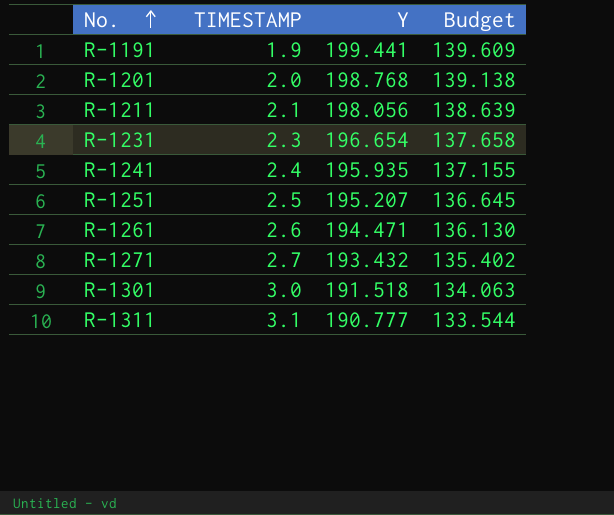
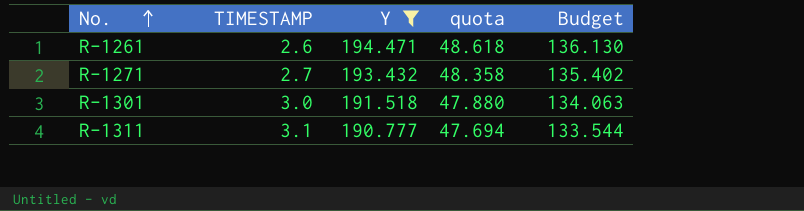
filter: none -> Y <= 194.471
column quota | formula: none -> [Y] * 0.25

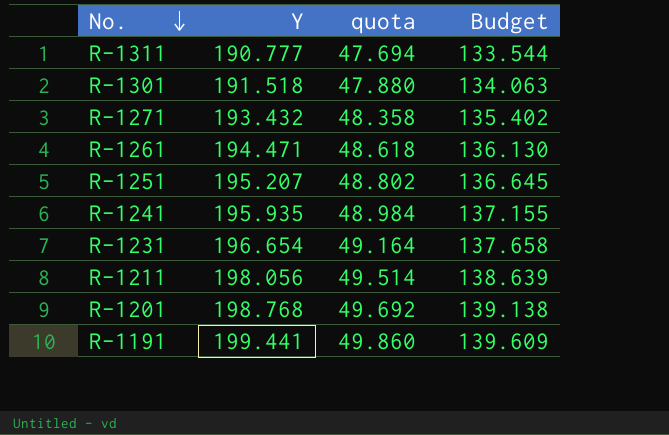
filter: Y <= 194.471 -> none
row order: No. ascending -> No. descending
column TIMESTAMP | position: 2 -> none

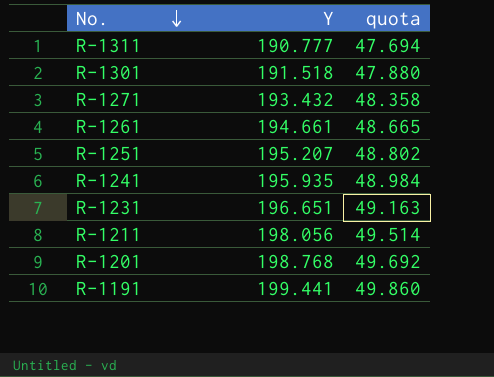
column Budget | formula: [Y] * 0.7 -> none
R-1261 | Y: 194.471 -> 194.661
R-1261 | quota: 48.618 -> 48.665
R-1231 | Y: 196.654 -> 196.651
R-1231 | quota: 49.164 -> 49.163

